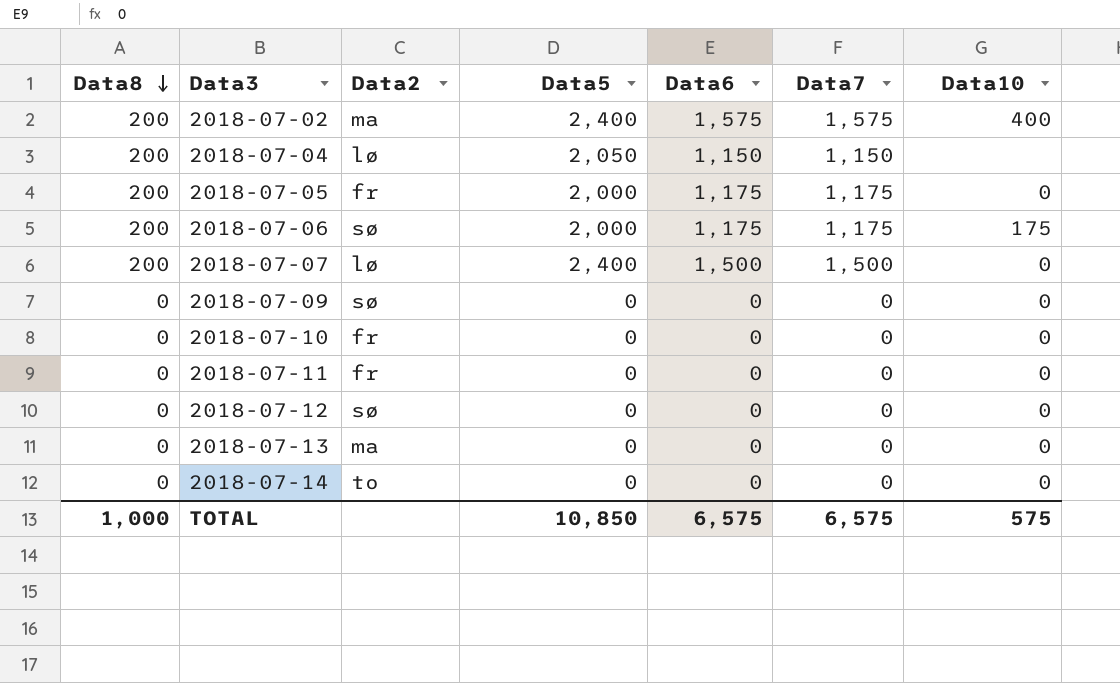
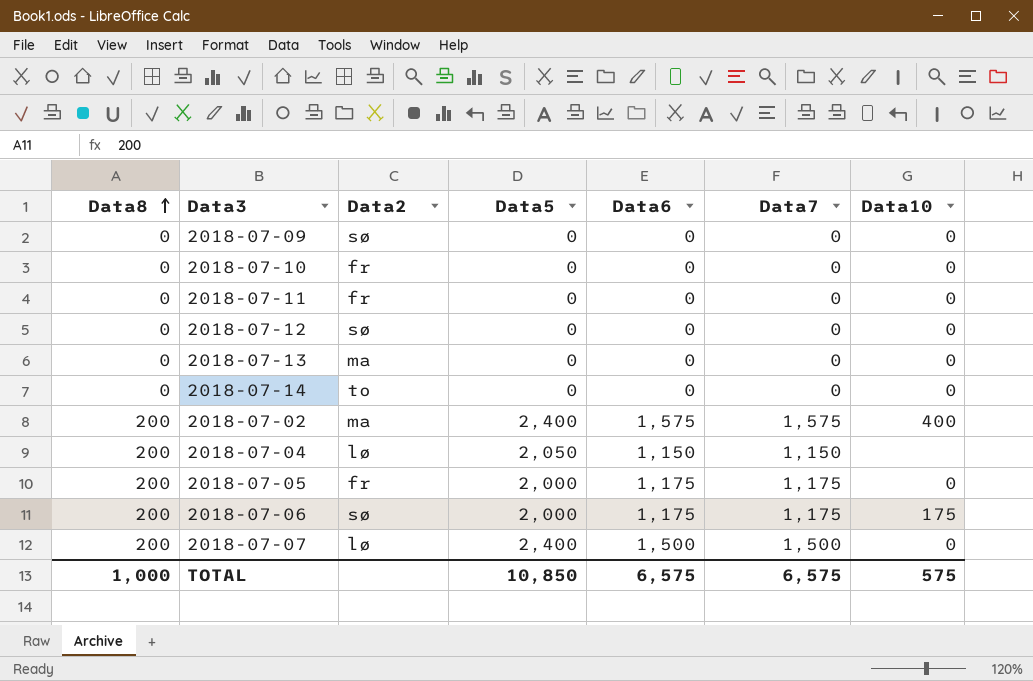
row order: Data8 descending -> Data8 ascending

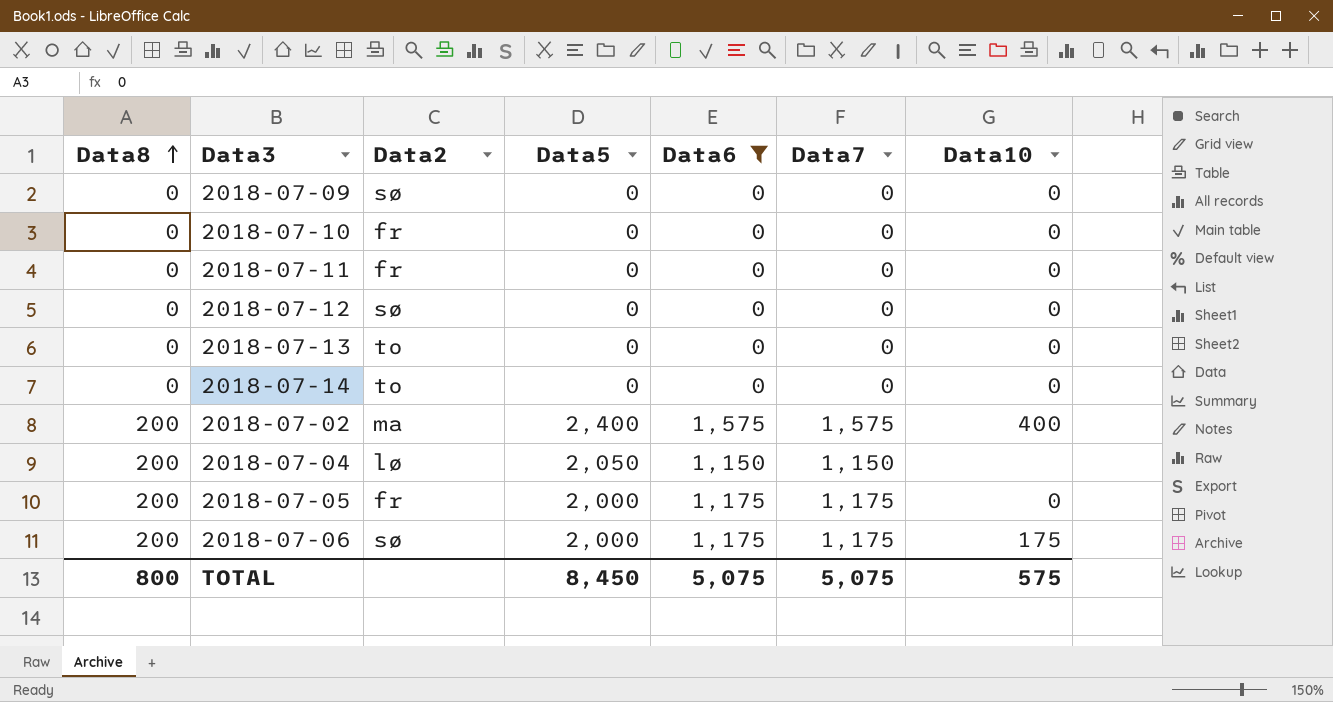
filter: none -> Data6 != 1,500
2018-07-13 | Data2: ma -> to
TOTAL | Data8: 1,000 -> 800
TOTAL | Data5: 10,850 -> 8,450
TOTAL | Data6: 6,575 -> 5,075
TOTAL | Data7: 6,575 -> 5,075

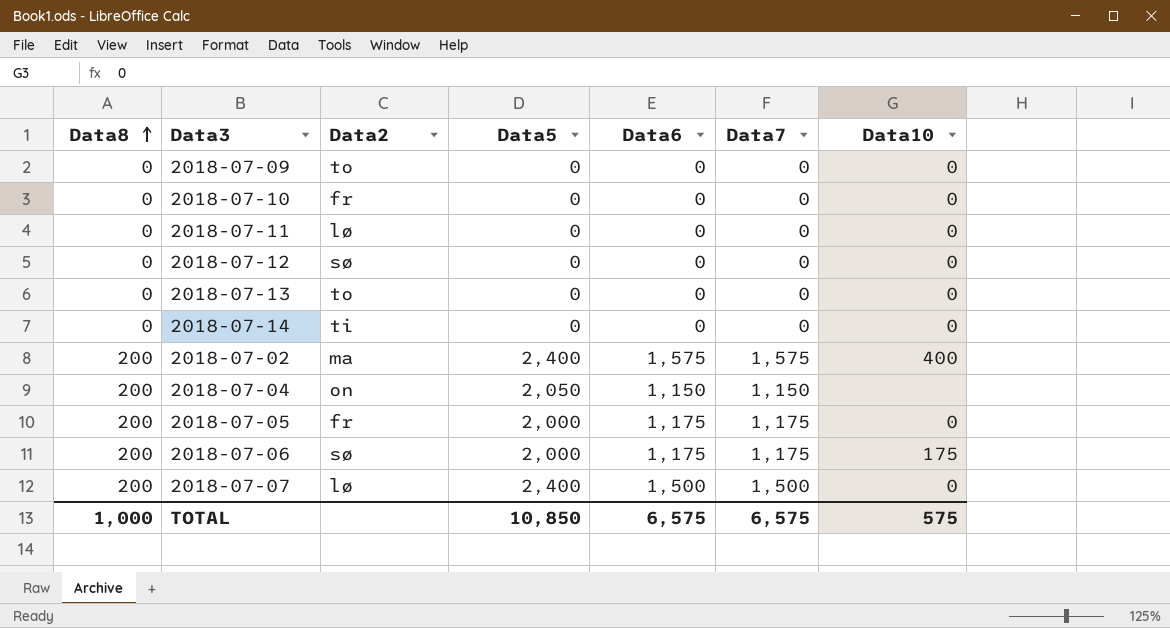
filter: Data6 != 1,500 -> none
2018-07-09 | Data2: sø -> to
2018-07-11 | Data2: fr -> lø
2018-07-14 | Data2: to -> ti
2018-07-04 | Data2: lø -> on
TOTAL | Data8: 800 -> 1,000
TOTAL | Data5: 8,450 -> 10,850
TOTAL | Data6: 5,075 -> 6,575
TOTAL | Data7: 5,075 -> 6,575

